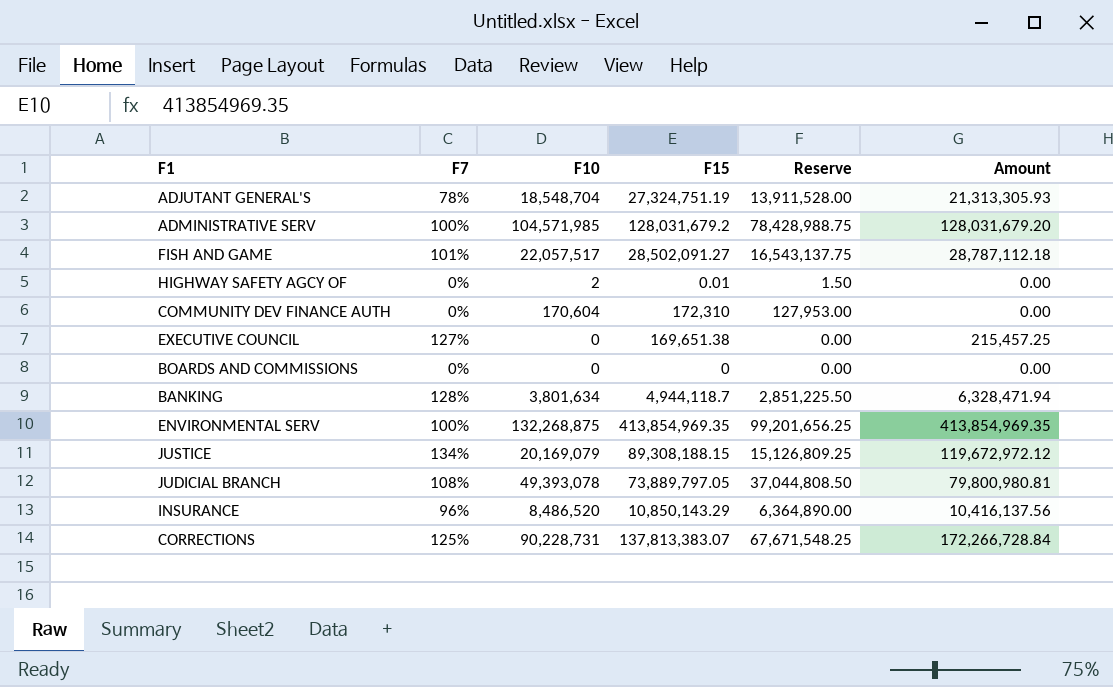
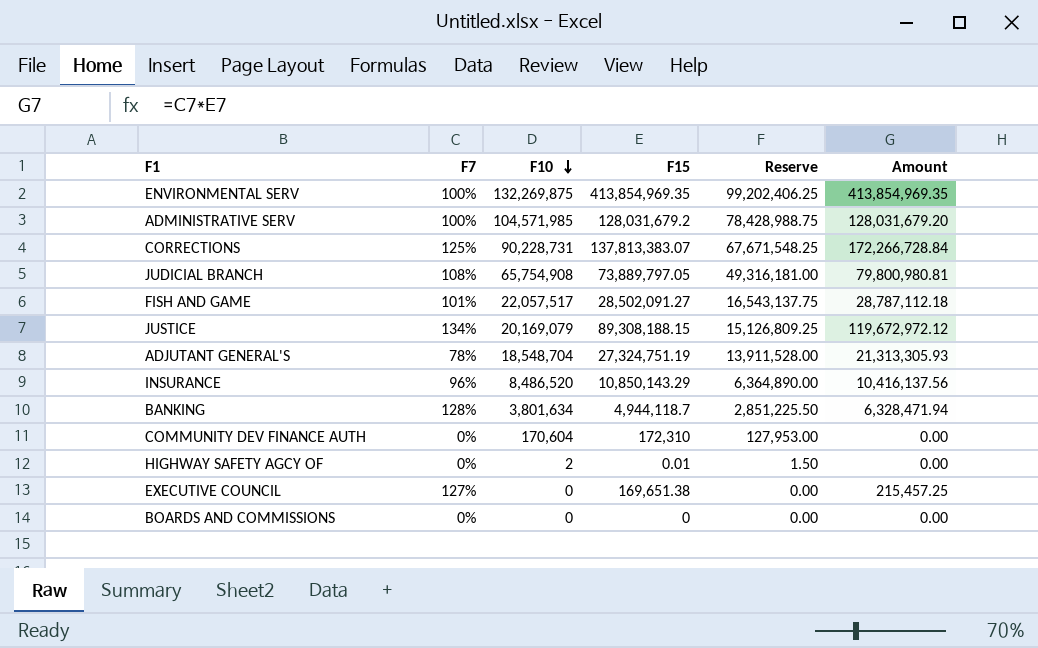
row order: none -> F10 descending
ENVIRONMENTAL SERV | F10: 132,268,875 -> 132,269,875
ENVIRONMENTAL SERV | Reserve: 99,201,656.25 -> 99,202,406.25
JUDICIAL BRANCH | F10: 49,393,078 -> 65,754,908
JUDICIAL BRANCH | Reserve: 37,044,808.50 -> 49,316,181.00

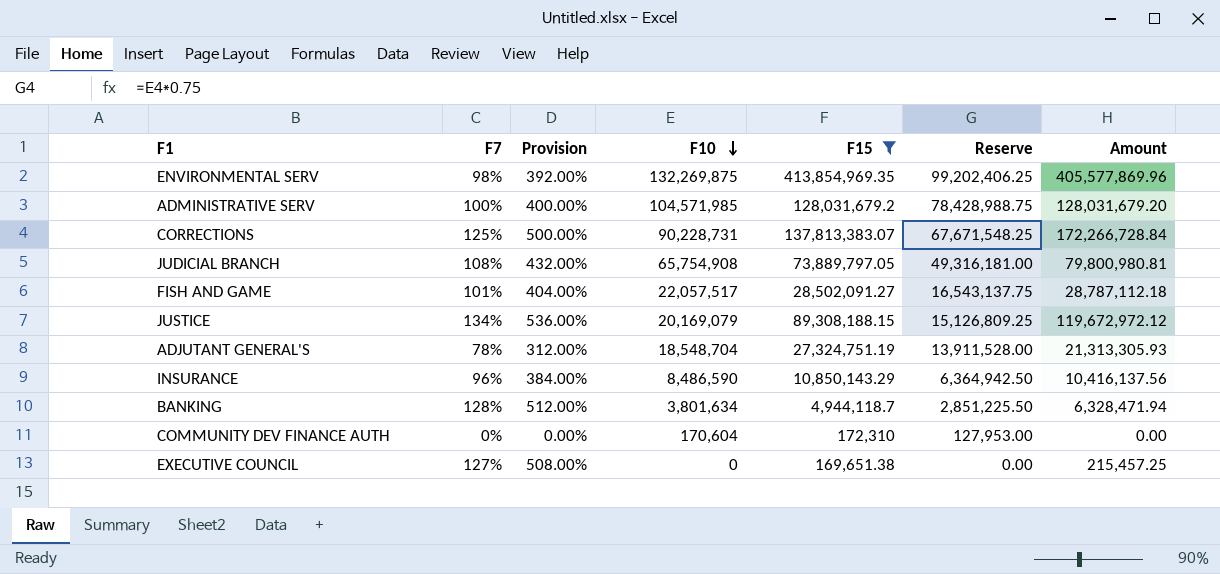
filter: none -> F15 >= 169,651.38
column Provision | formula: none -> [F7] * 4
ENVIRONMENTAL SERV | F7: 100% -> 98%
ENVIRONMENTAL SERV | Amount: 413,854,969.35 -> 405,577,869.96
INSURANCE | F10: 8,486,520 -> 8,486,590
INSURANCE | Reserve: 6,364,890.00 -> 6,364,942.50

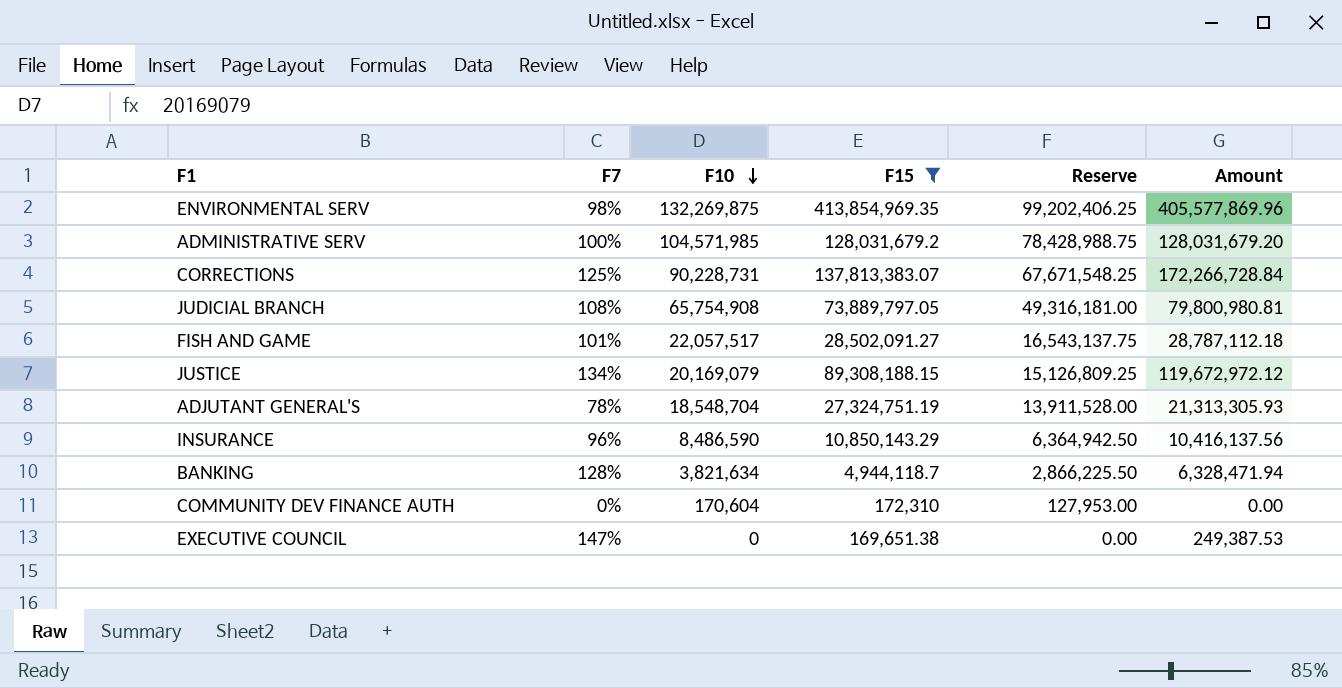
column Provision | formula: [F7] * 4 -> none
BANKING | F10: 3,801,634 -> 3,821,634
BANKING | Reserve: 2,851,225.50 -> 2,866,225.50
EXECUTIVE COUNCIL | F7: 127% -> 147%
EXECUTIVE COUNCIL | Amount: 215,457.25 -> 249,387.53

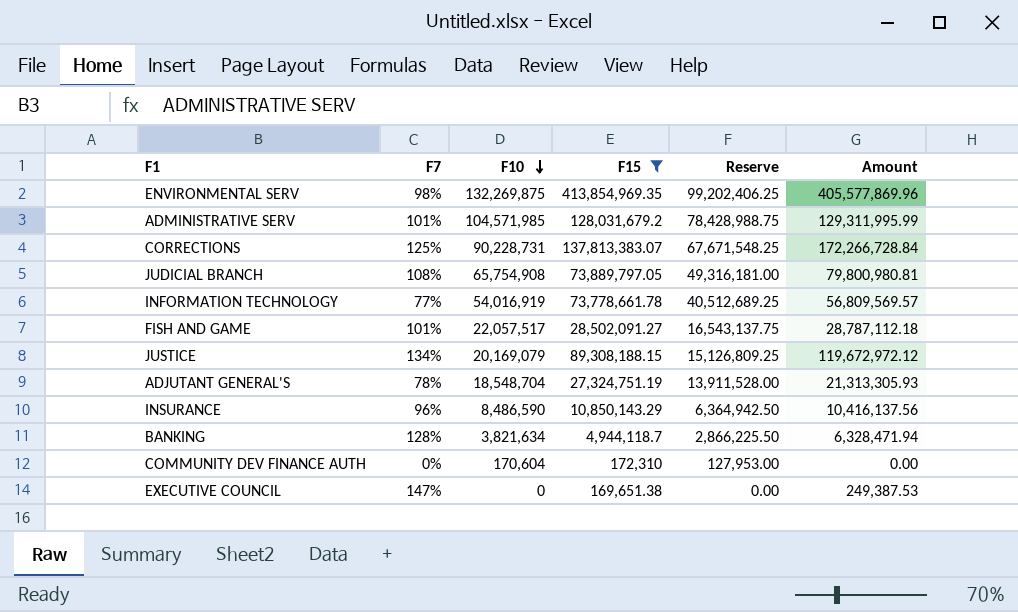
ADMINISTRATIVE SERV | F7: 100% -> 101%
ADMINISTRATIVE SERV | Amount: 128,031,679.20 -> 129,311,995.99
row INFORMATION TECHNOLOGY: none -> 77% | 54,016,919 | 73,778,661.78 | 40,512,689.25 | 56,809,569.57

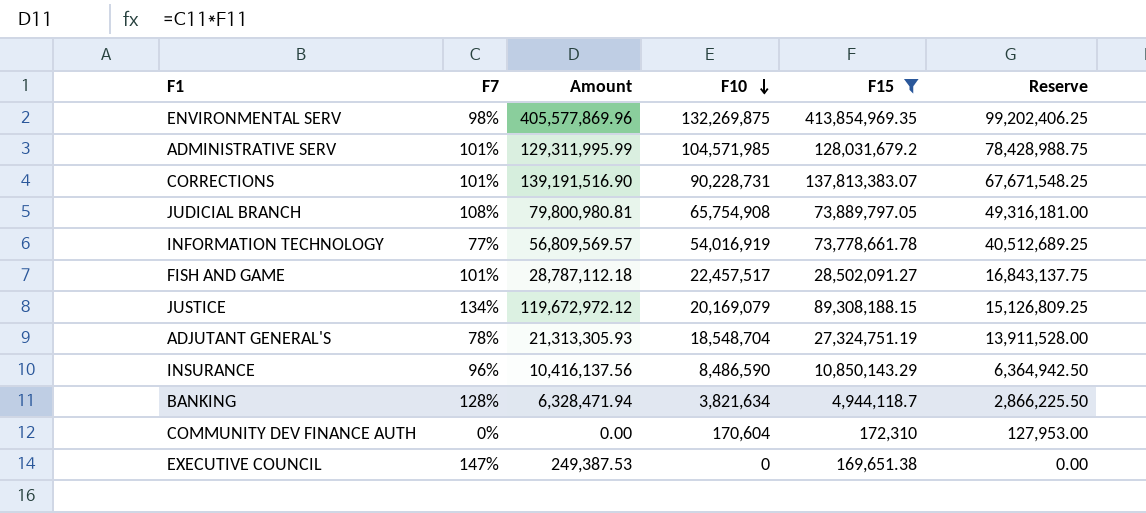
column Amount | position: 6 -> 3
CORRECTIONS | F7: 125% -> 101%
CORRECTIONS | Amount: 172,266,728.84 -> 139,191,516.90
FISH AND GAME | F10: 22,057,517 -> 22,457,517
FISH AND GAME | Reserve: 16,543,137.75 -> 16,843,137.75

